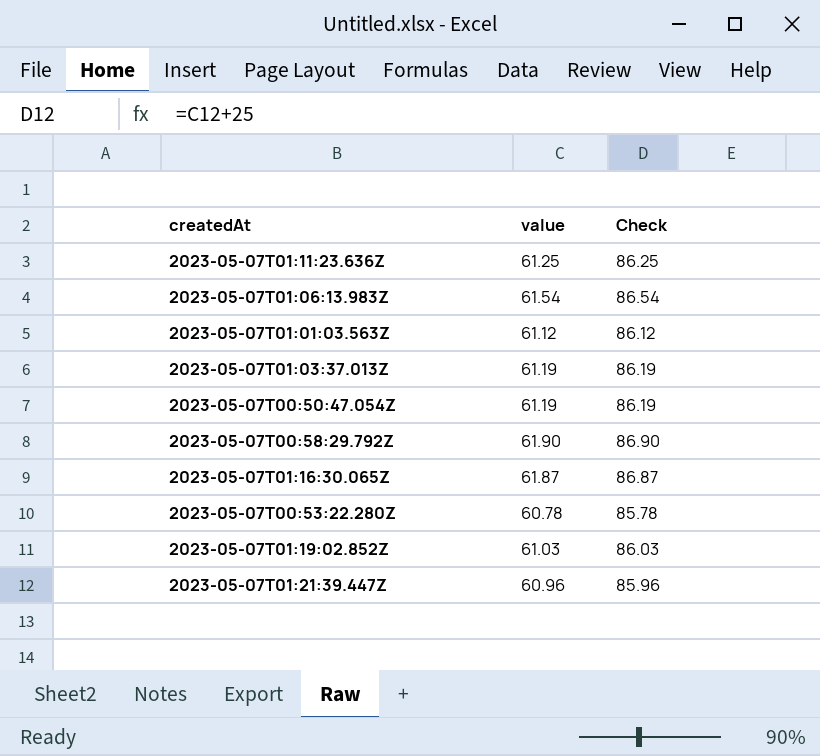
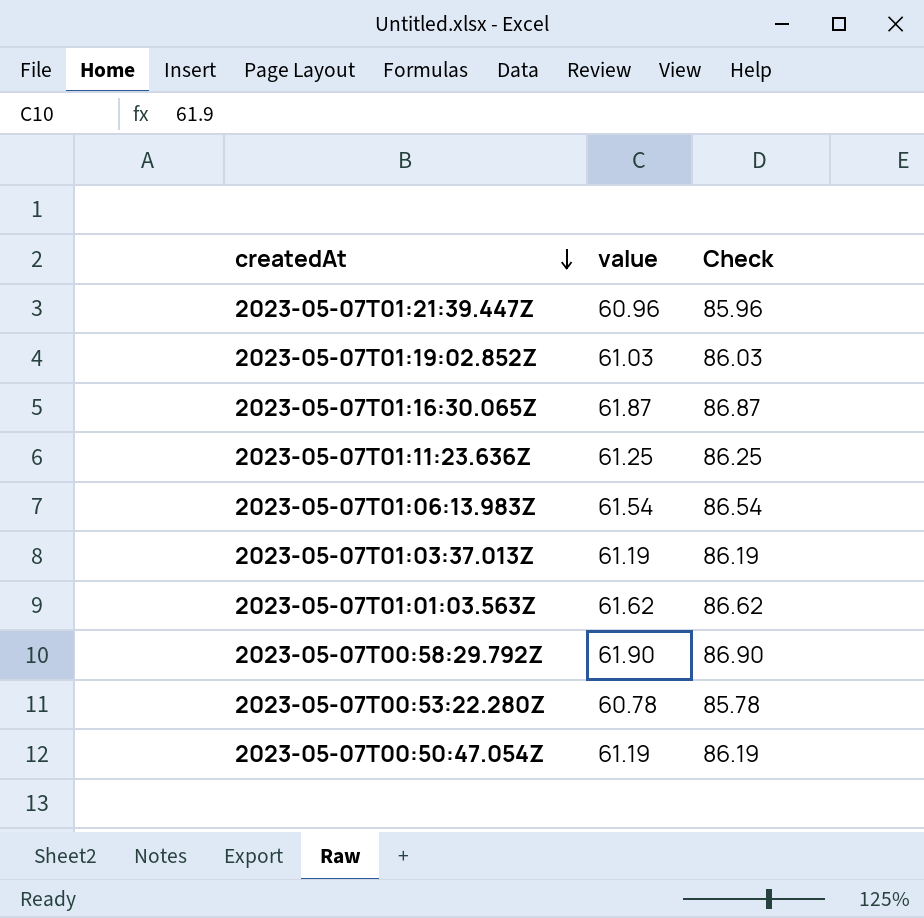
row order: none -> createdAt descending
2023-05-07T01:01:03.563Z | value: 61.12 -> 61.62
2023-05-07T01:01:03.563Z | Check: 86.12 -> 86.62

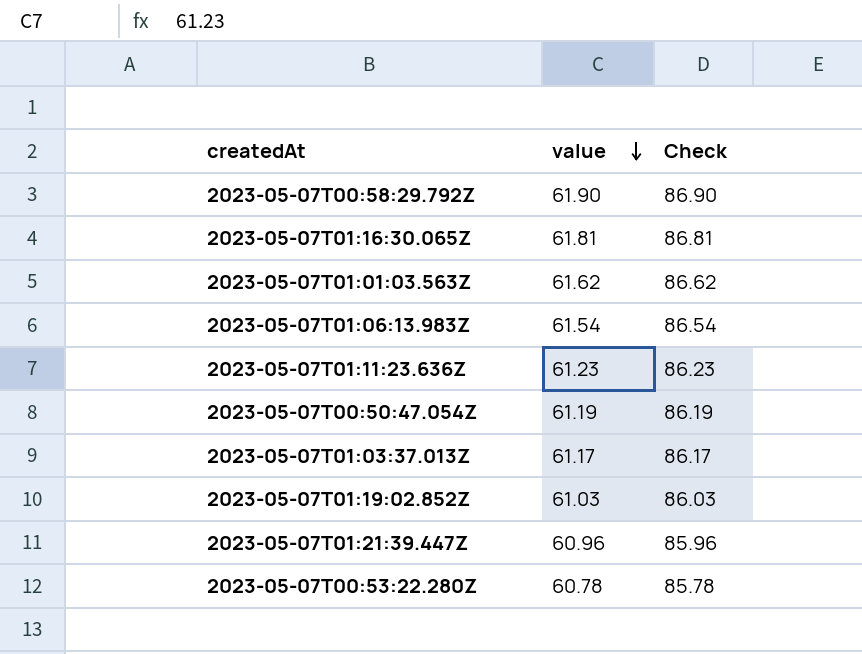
row order: createdAt descending -> value descending
2023-05-07T01:16:30.065Z | value: 61.87 -> 61.81
2023-05-07T01:16:30.065Z | Check: 86.87 -> 86.81
2023-05-07T01:11:23.636Z | value: 61.25 -> 61.23
2023-05-07T01:11:23.636Z | Check: 86.25 -> 86.23
2023-05-07T01:03:37.013Z | value: 61.19 -> 61.17
2023-05-07T01:03:37.013Z | Check: 86.19 -> 86.17

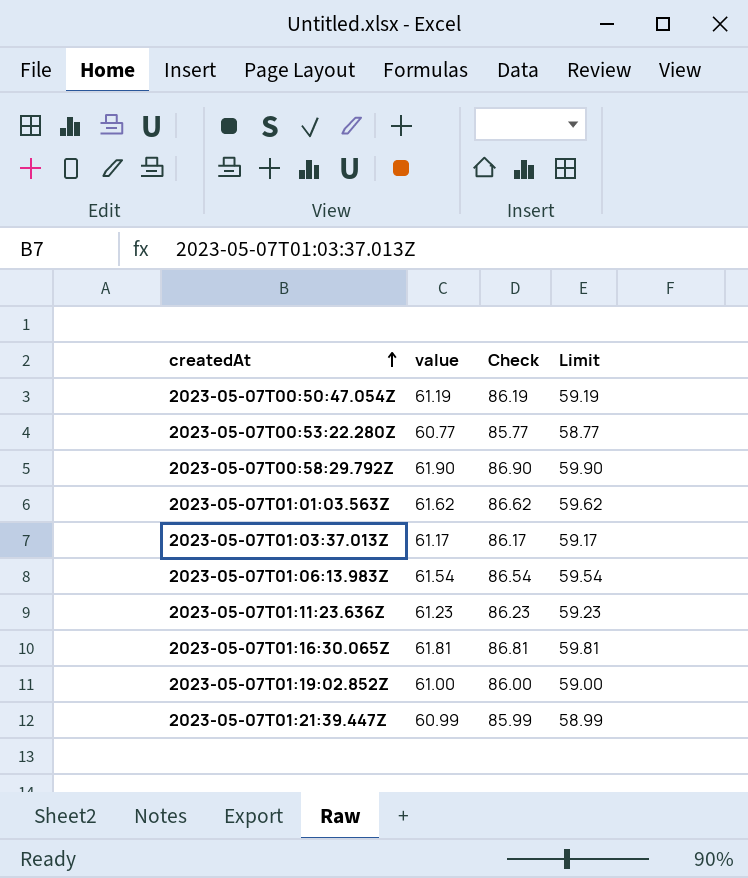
row order: value descending -> createdAt ascending
column Limit | formula: none -> [value] - 2
2023-05-07T00:53:22.280Z | value: 60.78 -> 60.77
2023-05-07T00:53:22.280Z | Check: 85.78 -> 85.77
2023-05-07T01:19:02.852Z | value: 61.03 -> 61.00
2023-05-07T01:19:02.852Z | Check: 86.03 -> 86.00
2023-05-07T01:21:39.447Z | value: 60.96 -> 60.99
2023-05-07T01:21:39.447Z | Check: 85.96 -> 85.99

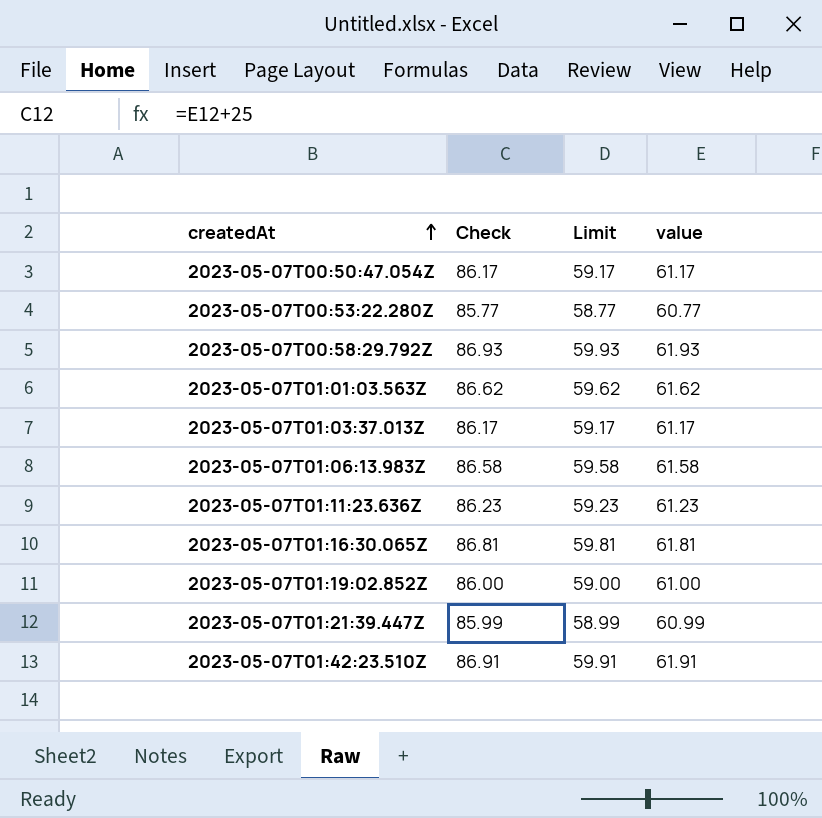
column value | position: 2 -> 4
2023-05-07T00:50:47.054Z | Check: 86.19 -> 86.17
2023-05-07T00:50:47.054Z | Limit: 59.19 -> 59.17
2023-05-07T00:50:47.054Z | value: 61.19 -> 61.17
2023-05-07T00:58:29.792Z | Check: 86.90 -> 86.93
2023-05-07T00:58:29.792Z | Limit: 59.90 -> 59.93
2023-05-07T00:58:29.792Z | value: 61.90 -> 61.93
2023-05-07T01:06:13.983Z | Check: 86.54 -> 86.58
2023-05-07T01:06:13.983Z | Limit: 59.54 -> 59.58
2023-05-07T01:06:13.983Z | value: 61.54 -> 61.58
row 2023-05-07T01:42:23.510Z: none -> 86.91 | 59.91 | 61.91

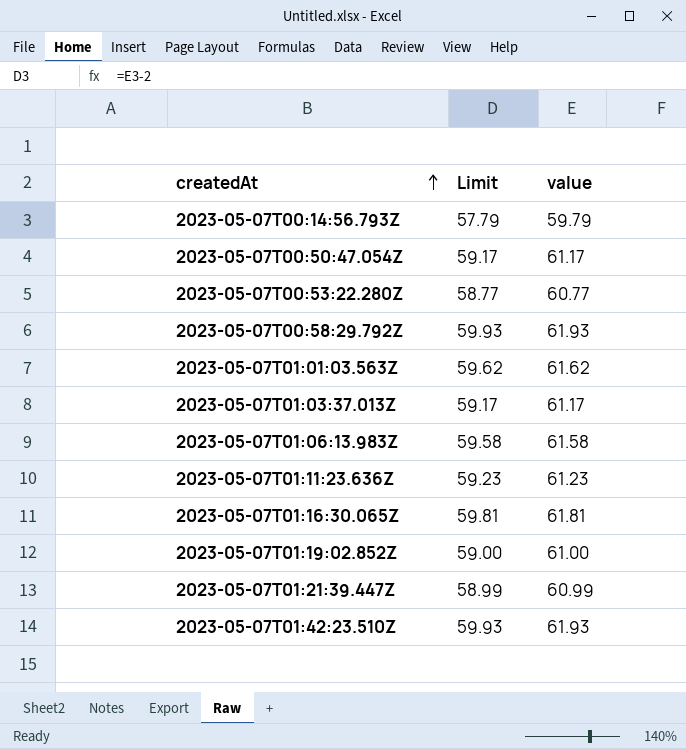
column Check | formula: [value] + 25 -> none
row 2023-05-07T00:14:56.793Z: none -> 57.79 | 59.79
2023-05-07T01:42:23.510Z | Limit: 59.91 -> 59.93
2023-05-07T01:42:23.510Z | value: 61.91 -> 61.93

